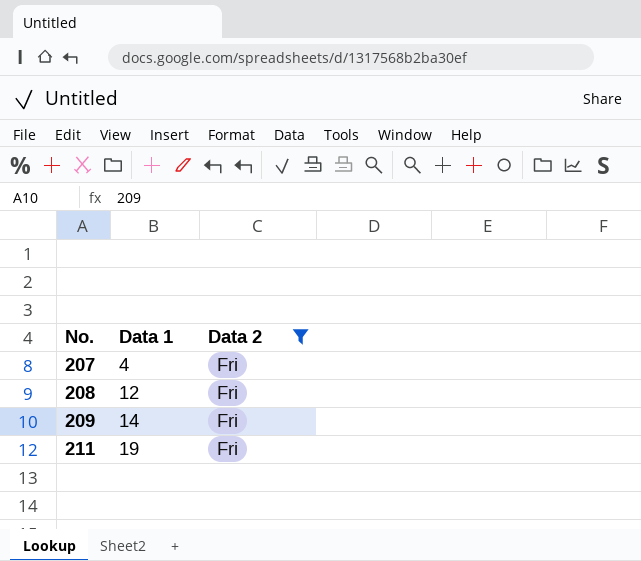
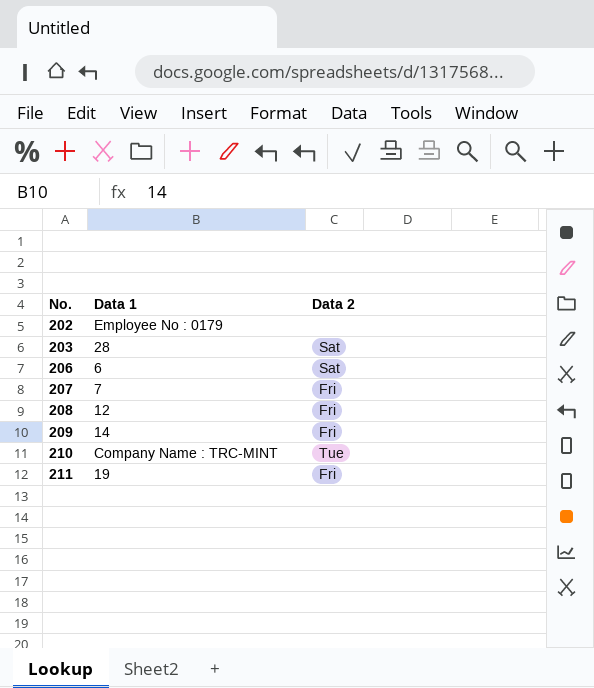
filter: Data 2 = Fri -> none
207 | Data 1: 4 -> 7

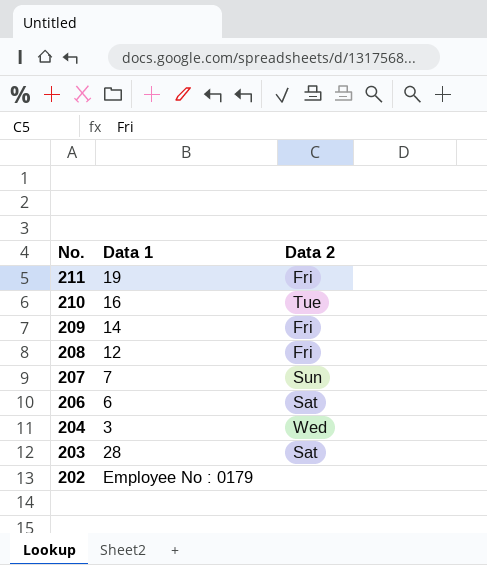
row order: No. ascending -> No. descending
210 | Data 1: Company Name : TRC-MINT -> 16
207 | Data 2: Fri -> Sun
row 204: none -> 3 | Wed

